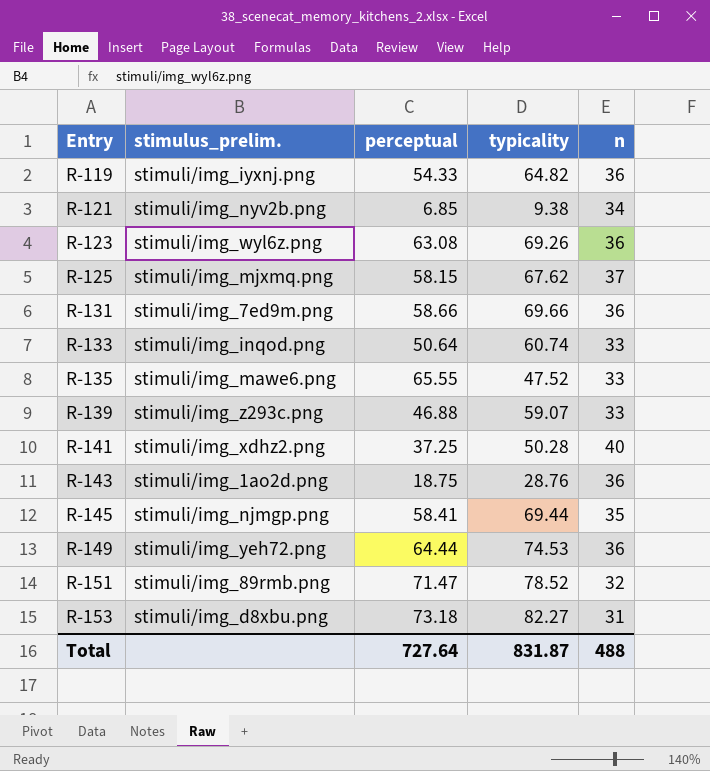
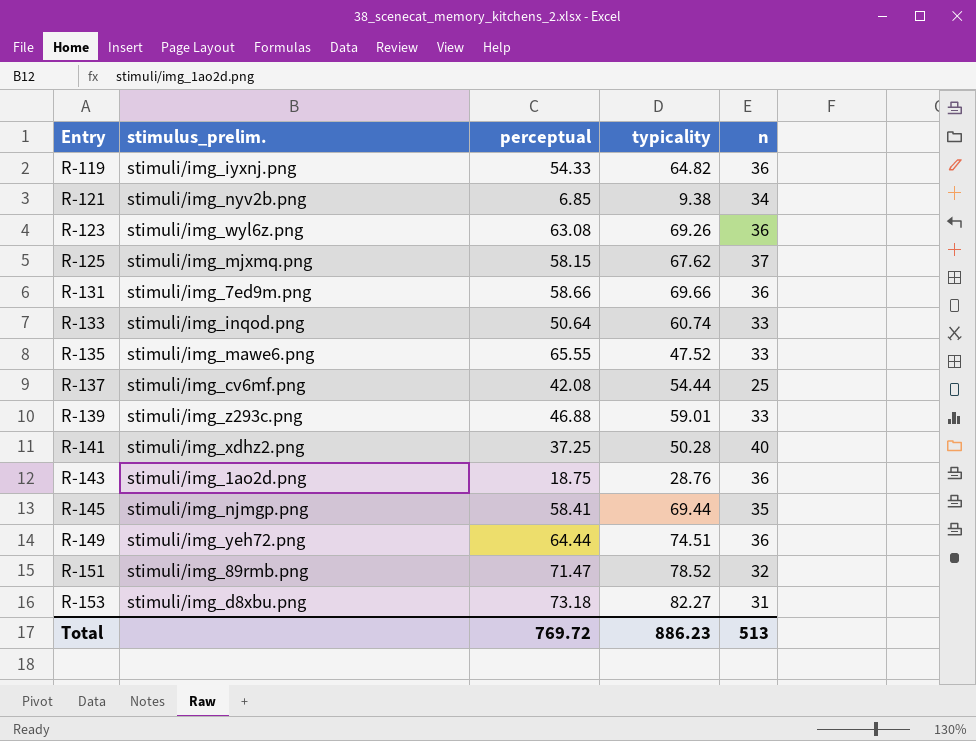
row R-137: none -> stimuli/img_cv6mf.png | 42.08 | 54.44 | 25
R-139 | typicality: 59.07 -> 59.01
R-149 | typicality: 74.53 -> 74.51
Total | perceptual: 727.64 -> 769.72
Total | typicality: 831.87 -> 886.23
Total | n: 488 -> 513

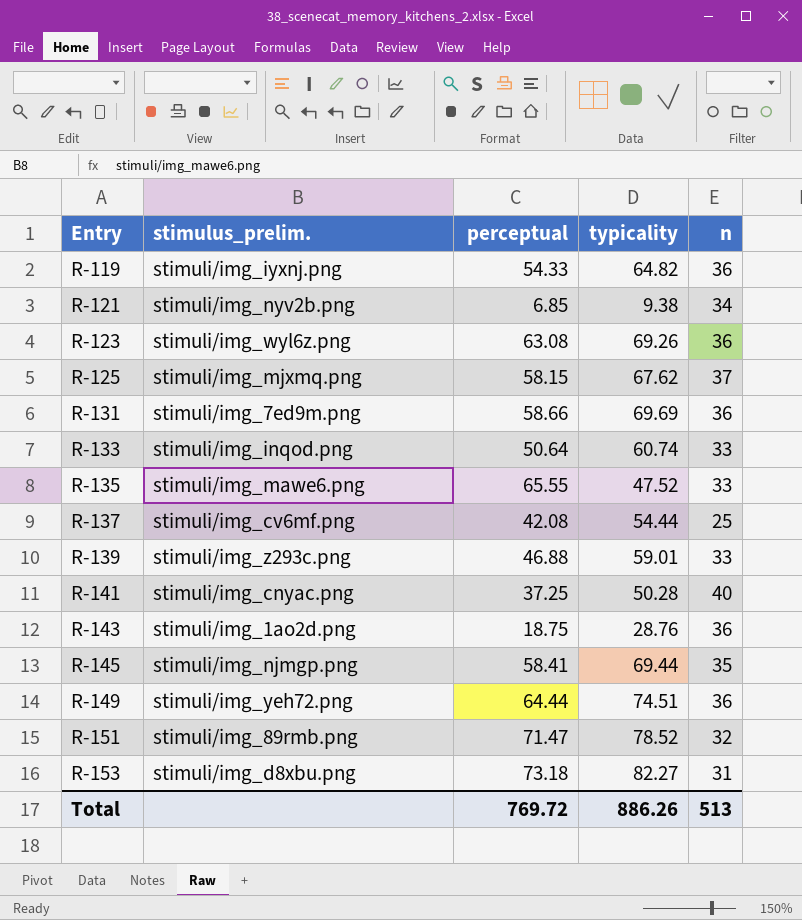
R-131 | typicality: 69.66 -> 69.69
R-141 | stimulus_prelim.: stimuli/img_xdhz2.png -> stimuli/img_cnyac.png
Total | typicality: 886.23 -> 886.26

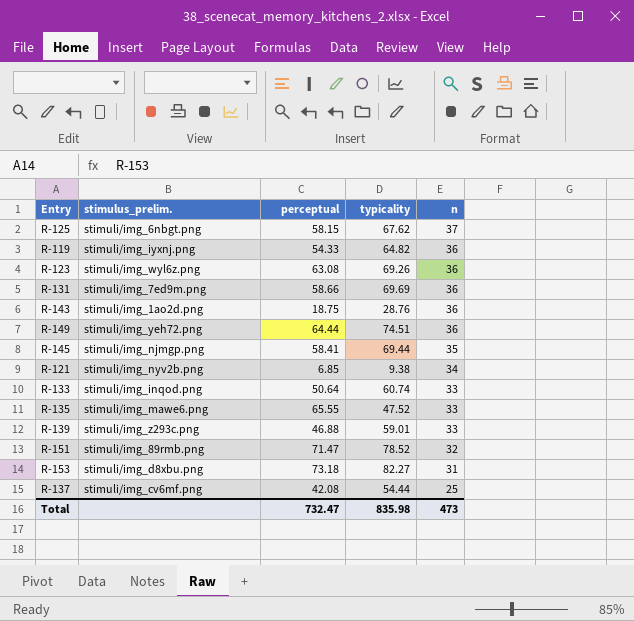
row order: Entry ascending -> n descending
row R-141: stimuli/img_cnyac.png | 37.25 | 50.28 | 40 -> none
R-125 | stimulus_prelim.: stimuli/img_mjxmq.png -> stimuli/img_6nbgt.png
Total | perceptual: 769.72 -> 732.47
Total | typicality: 886.26 -> 835.98
Total | n: 513 -> 473

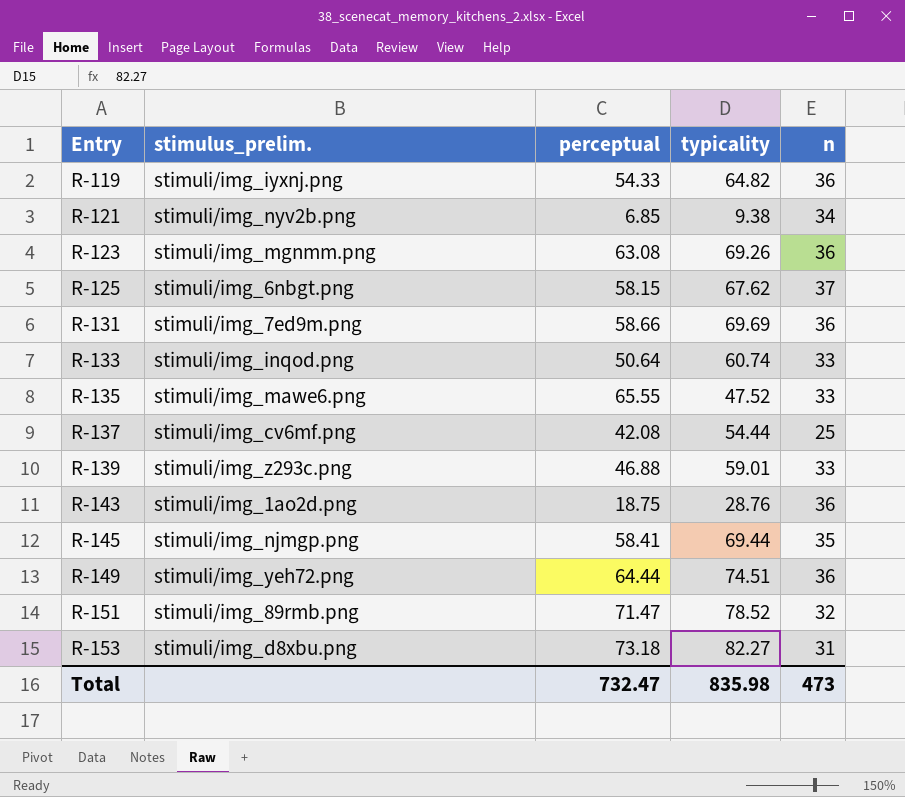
row order: n descending -> Entry ascending
R-123 | stimulus_prelim.: stimuli/img_wyl6z.png -> stimuli/img_mgnmm.png

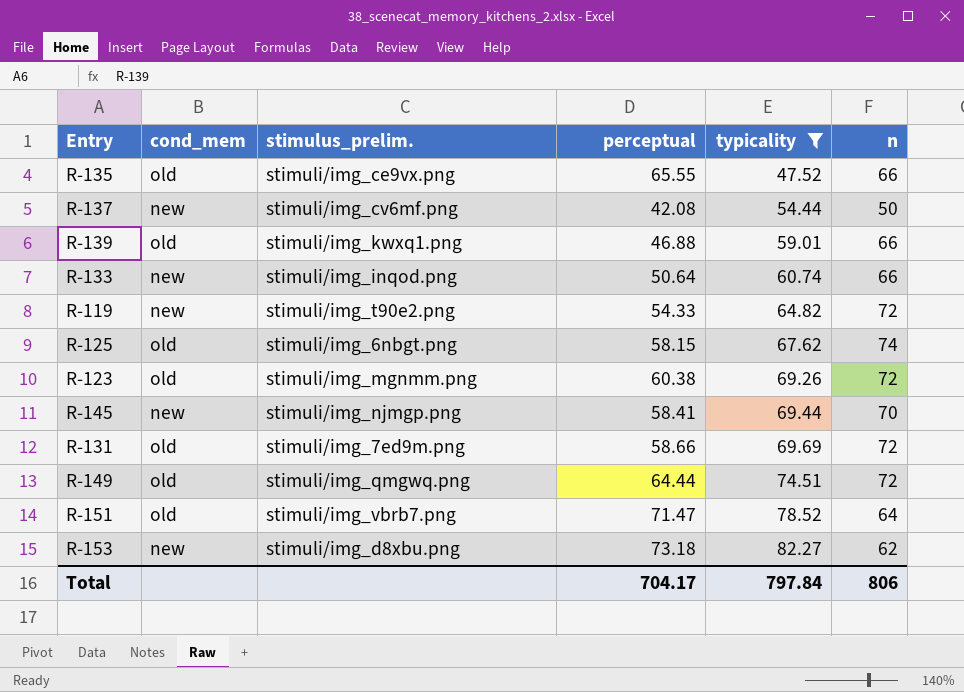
filter: none -> typicality >= 47.52
row order: Entry ascending -> typicality ascending
column cond_mem | position: none -> 2
R-135 | stimulus_prelim.: stimuli/img_mawe6.png -> stimuli/img_ce9vx.png
R-135 | n: 33 -> 66
R-137 | n: 25 -> 50
R-139 | stimulus_prelim.: stimuli/img_z293c.png -> stimuli/img_kwxq1.png
R-139 | n: 33 -> 66
R-133 | n: 33 -> 66
R-119 | stimulus_prelim.: stimuli/img_iyxnj.png -> stimuli/img_t90e2.png
R-119 | n: 36 -> 72
R-125 | n: 37 -> 74
R-123 | perceptual: 63.08 -> 60.38
R-123 | n: 36 -> 72
R-145 | n: 35 -> 70
R-131 | n: 36 -> 72
R-149 | stimulus_prelim.: stimuli/img_yeh72.png -> stimuli/img_qmgwq.png
R-149 | n: 36 -> 72
R-151 | stimulus_prelim.: stimuli/img_89rmb.png -> stimuli/img_vbrb7.png
R-151 | n: 32 -> 64
R-153 | n: 31 -> 62
Total | perceptual: 732.47 -> 704.17
Total | typicality: 835.98 -> 797.84
Total | n: 473 -> 806

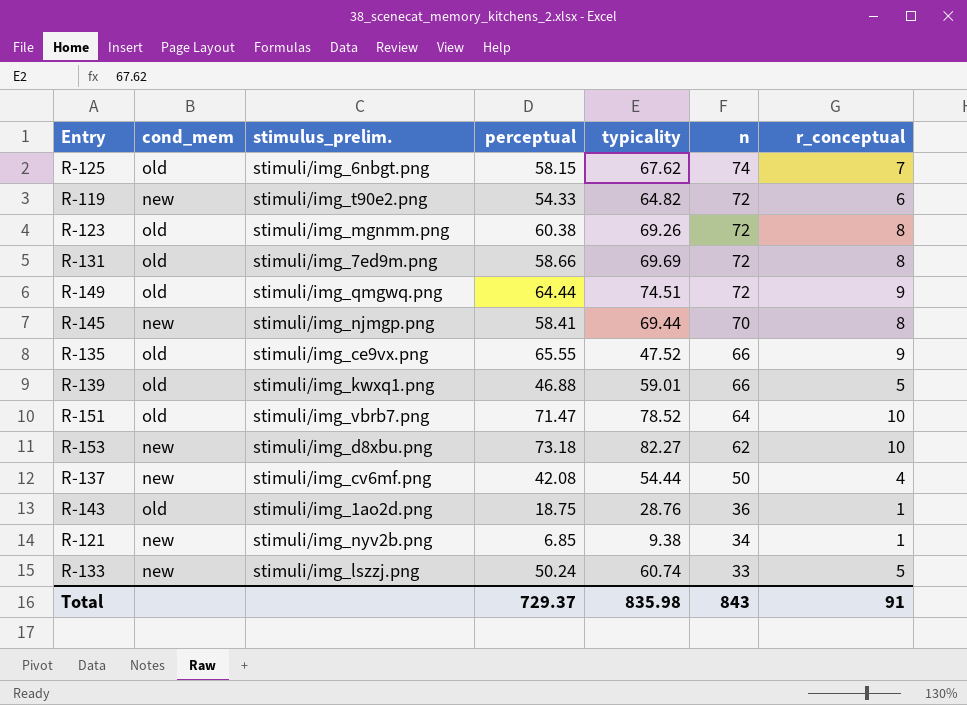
filter: typicality >= 47.52 -> none
row order: typicality ascending -> n descending
column r_conceptual | position: none -> 7
R-133 | stimulus_prelim.: stimuli/img_inqod.png -> stimuli/img_lszzj.png
R-133 | perceptual: 50.64 -> 50.24
R-133 | n: 66 -> 33
Total | perceptual: 704.17 -> 729.37
Total | typicality: 797.84 -> 835.98
Total | n: 806 -> 843

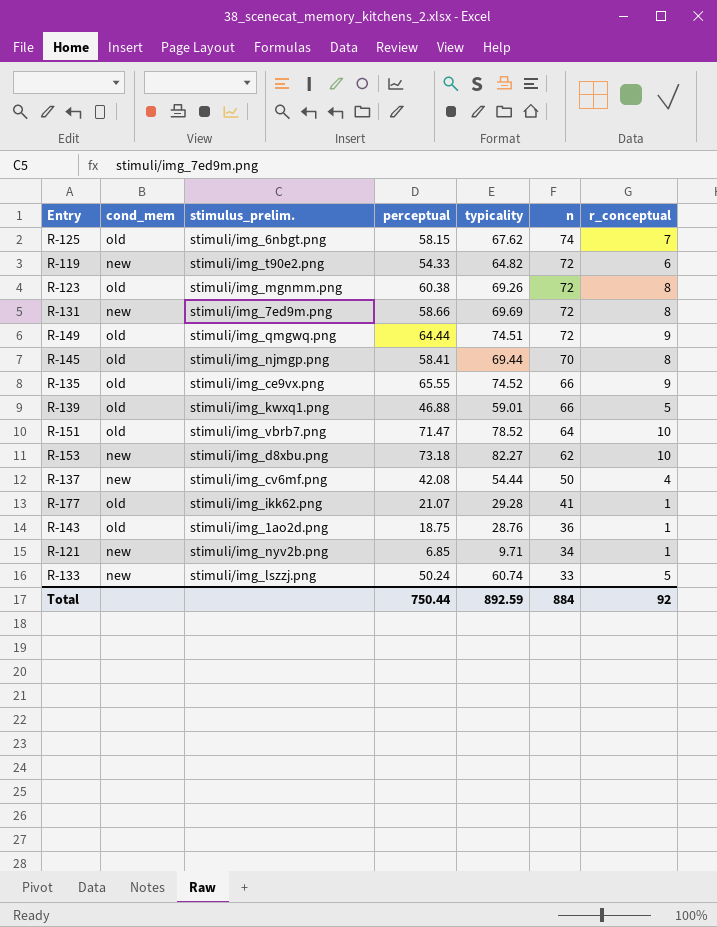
R-131 | cond_mem: old -> new
R-145 | cond_mem: new -> old
R-135 | typicality: 47.52 -> 74.52
row R-177: none -> old | stimuli/img_ikk62.png | 21.07 | 29.28 | 41 | 1
R-121 | typicality: 9.38 -> 9.71
Total | perceptual: 729.37 -> 750.44
Total | typicality: 835.98 -> 892.59
Total | n: 843 -> 884
Total | r_conceptual: 91 -> 92

